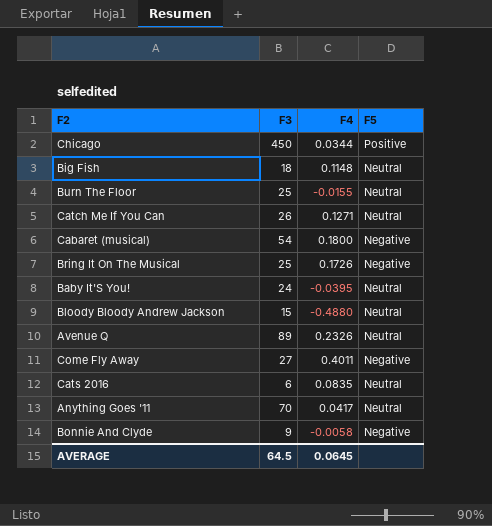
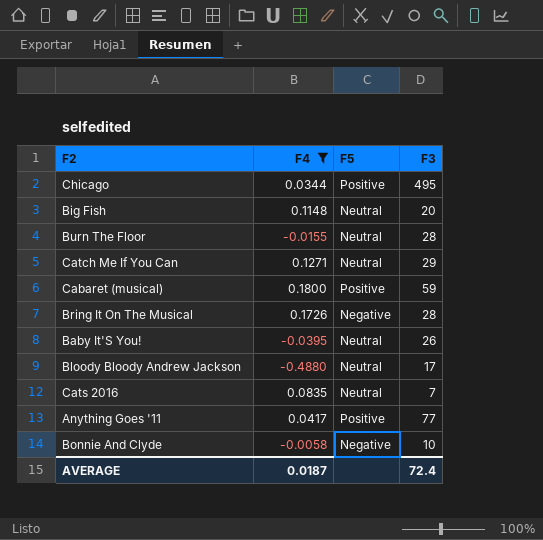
filter: none -> F4 <= 0.1800
column F3 | position: 2 -> 4
Chicago | F3: 450 -> 495
Big Fish | F3: 18 -> 20
Burn The Floor | F3: 25 -> 28
Catch Me If You Can | F3: 26 -> 29
Cabaret (musical) | F5: Negative -> Positive
Cabaret (musical) | F3: 54 -> 59
Bring It On The Musical | F3: 25 -> 28
Baby It'S You! | F3: 24 -> 26
Bloody Bloody Andrew Jackson | F3: 15 -> 17
Cats 2016 | F3: 6 -> 7
Anything Goes '11 | F5: Neutral -> Positive
Anything Goes '11 | F3: 70 -> 77
Bonnie And Clyde | F3: 9 -> 10
AVERAGE | F4: 0.0645 -> 0.0187
AVERAGE | F3: 64.5 -> 72.4

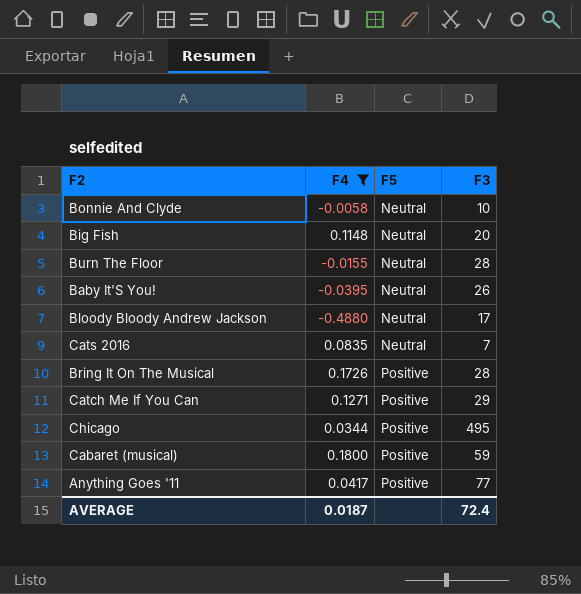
row order: none -> F5 ascending
Bonnie And Clyde | F5: Negative -> Neutral
Bring It On The Musical | F5: Negative -> Positive
Catch Me If You Can | F5: Neutral -> Positive

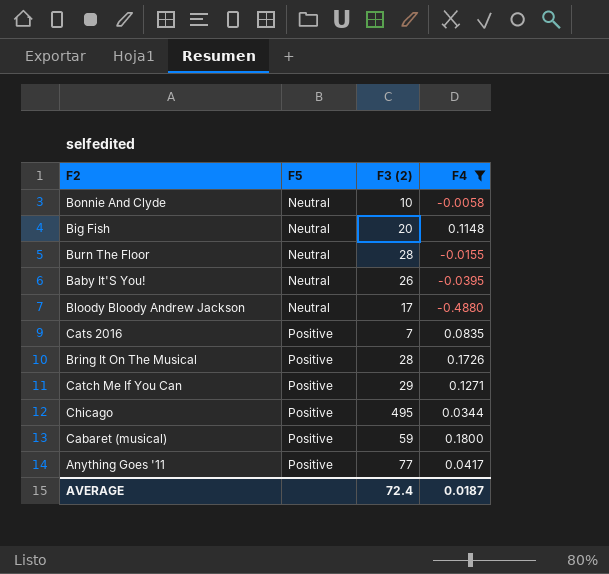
column name: F3 -> F3 (2)
column F4 | position: 2 -> 4
Cats 2016 | F5: Neutral -> Positive

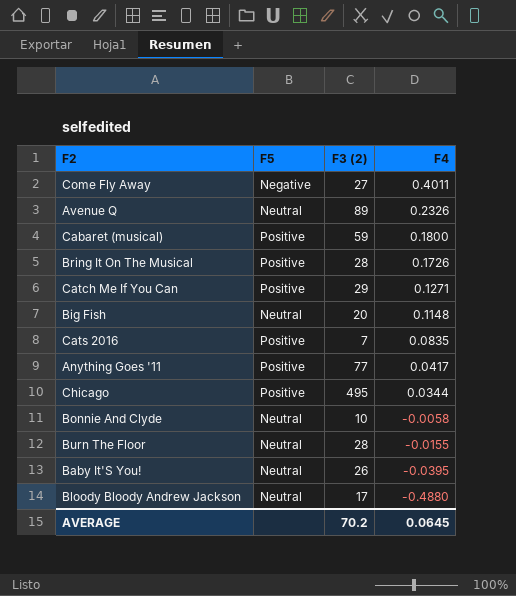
filter: F4 <= 0.1800 -> none
row order: F5 ascending -> F4 descending
AVERAGE | F3 (2): 72.4 -> 70.2
AVERAGE | F4: 0.0187 -> 0.0645

